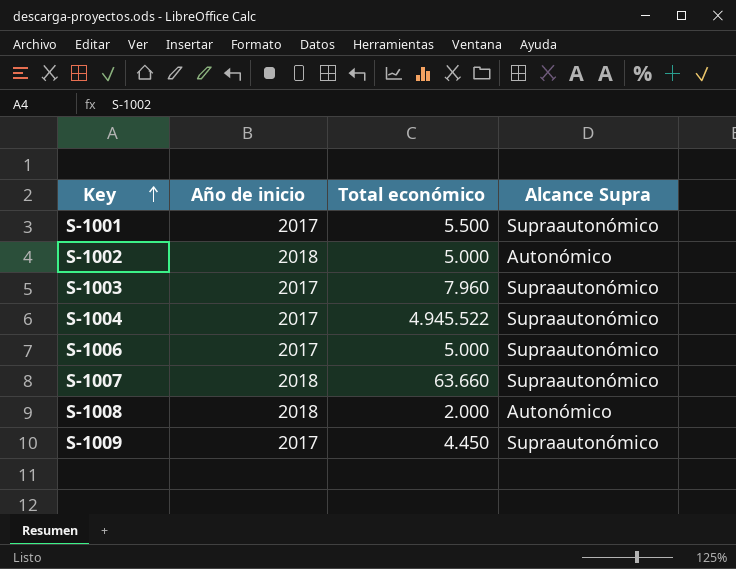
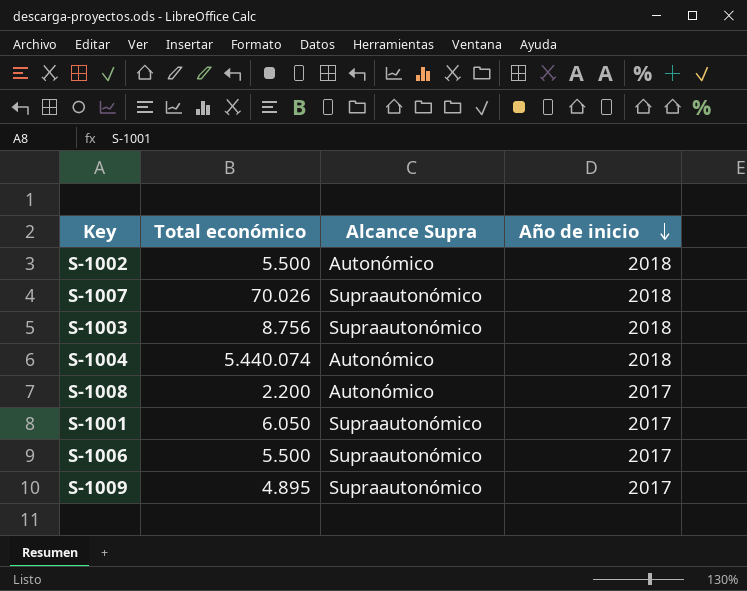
row order: Key ascending -> Año de inicio descending
column Año de inicio | position: 2 -> 4
S-1002 | Total económico: 5.000 -> 5.500
S-1007 | Total económico: 63.660 -> 70.026
S-1003 | Total económico: 7.960 -> 8.756
S-1003 | Año de inicio: 2017 -> 2018
S-1004 | Total económico: 4.945.522 -> 5.440.074
S-1004 | Alcance Supra: Supraautonómico -> Autonómico
S-1004 | Año de inicio: 2017 -> 2018
S-1008 | Total económico: 2.000 -> 2.200
S-1008 | Año de inicio: 2018 -> 2017
S-1001 | Total económico: 5.500 -> 6.050
S-1006 | Total económico: 5.000 -> 5.500
S-1009 | Total económico: 4.450 -> 4.895

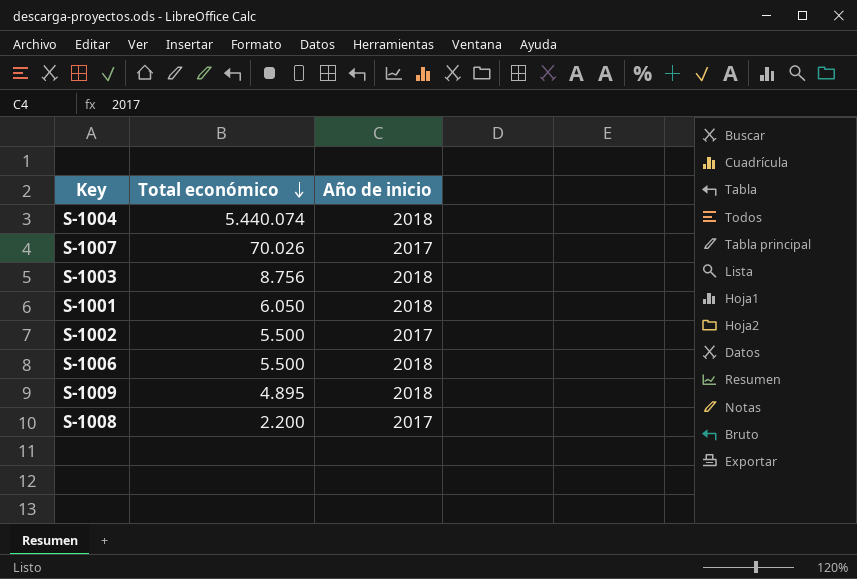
row order: Año de inicio descending -> Total económico descending
column Alcance Supra | position: 3 -> none
S-1007 | Año de inicio: 2018 -> 2017
S-1001 | Año de inicio: 2017 -> 2018
S-1002 | Año de inicio: 2018 -> 2017
S-1006 | Año de inicio: 2017 -> 2018
S-1009 | Año de inicio: 2017 -> 2018

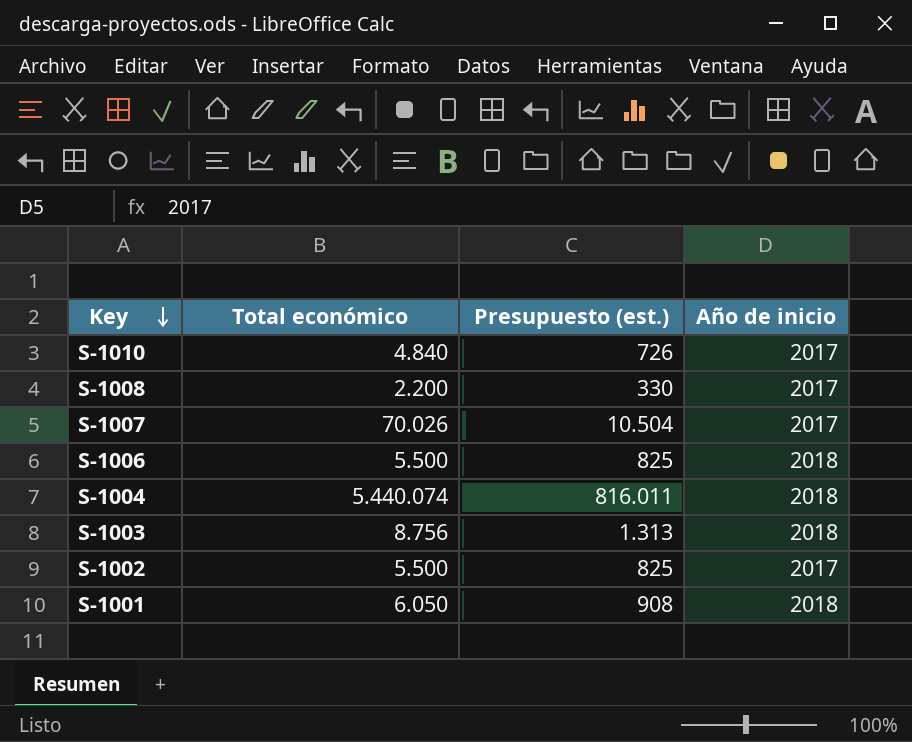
row order: Total económico descending -> Key descending
column Presupuesto (est.) | formula: none -> [Total económico] * 0,15
row S-1009: 4.895 | 2018 -> none
row S-1010: none -> 4.840 | 726 | 2017

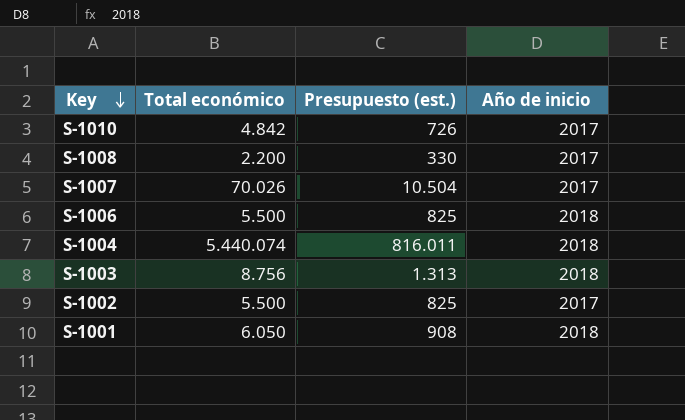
S-1010 | Total económico: 4.840 -> 4.842

